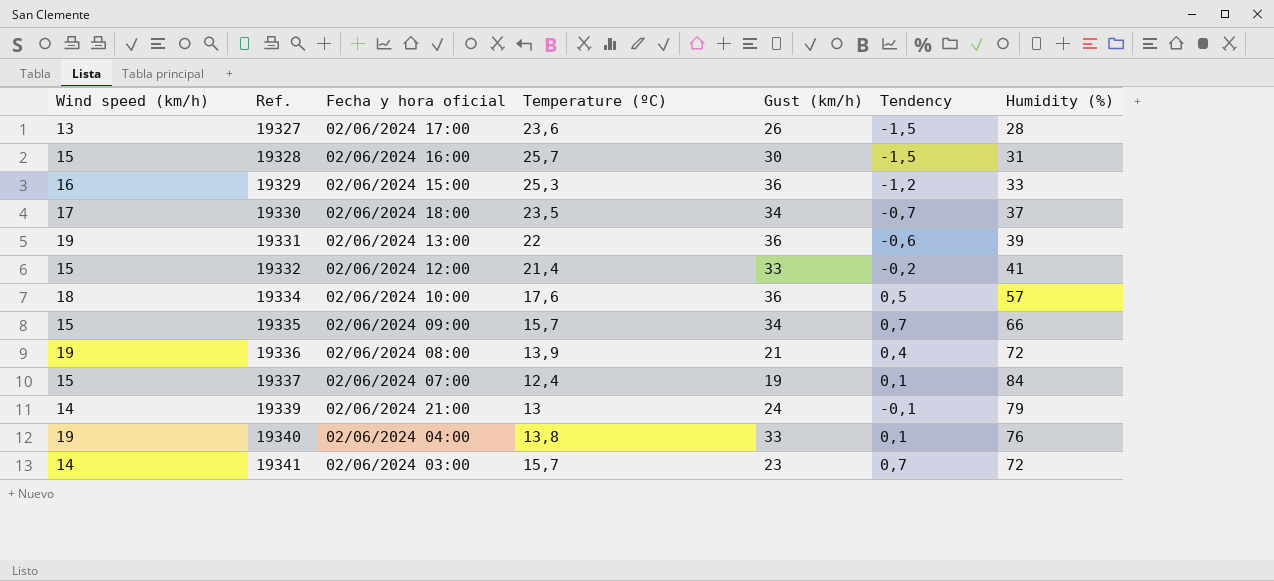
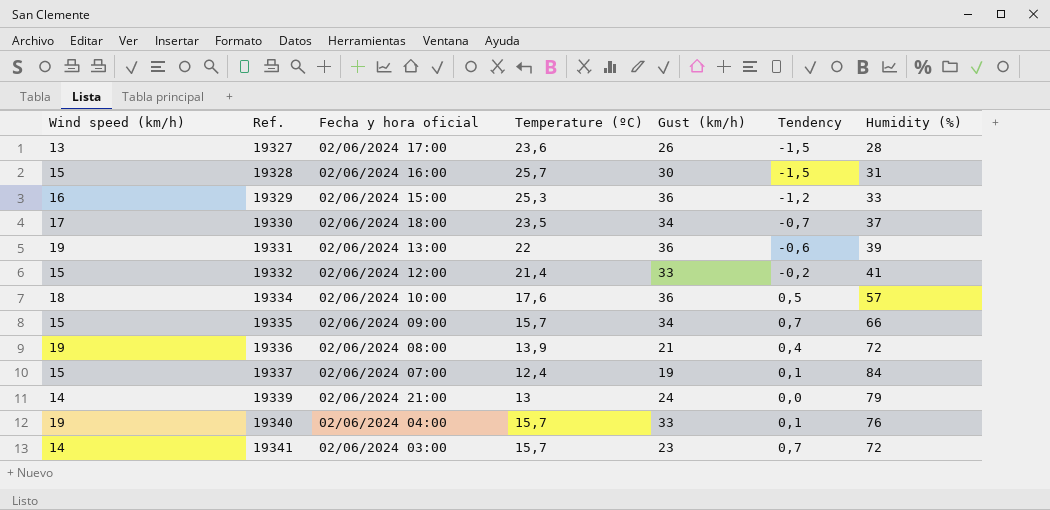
19339 | Tendency: -0,1 -> 0,0
19340 | Temperature (ºC): 13,8 -> 15,7

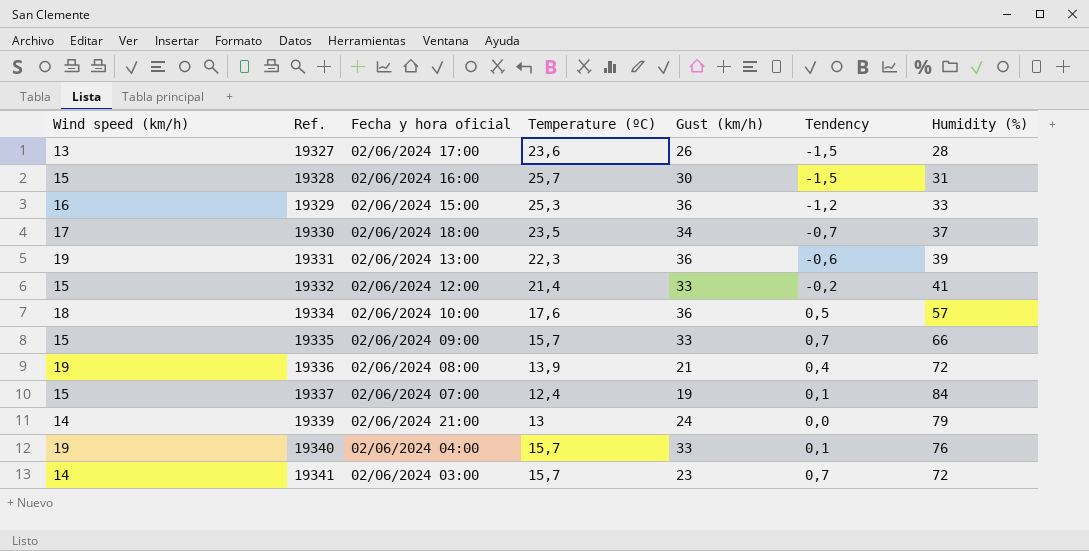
19331 | Temperature (ºC): 22 -> 22,3
19335 | Gust (km/h): 34 -> 33

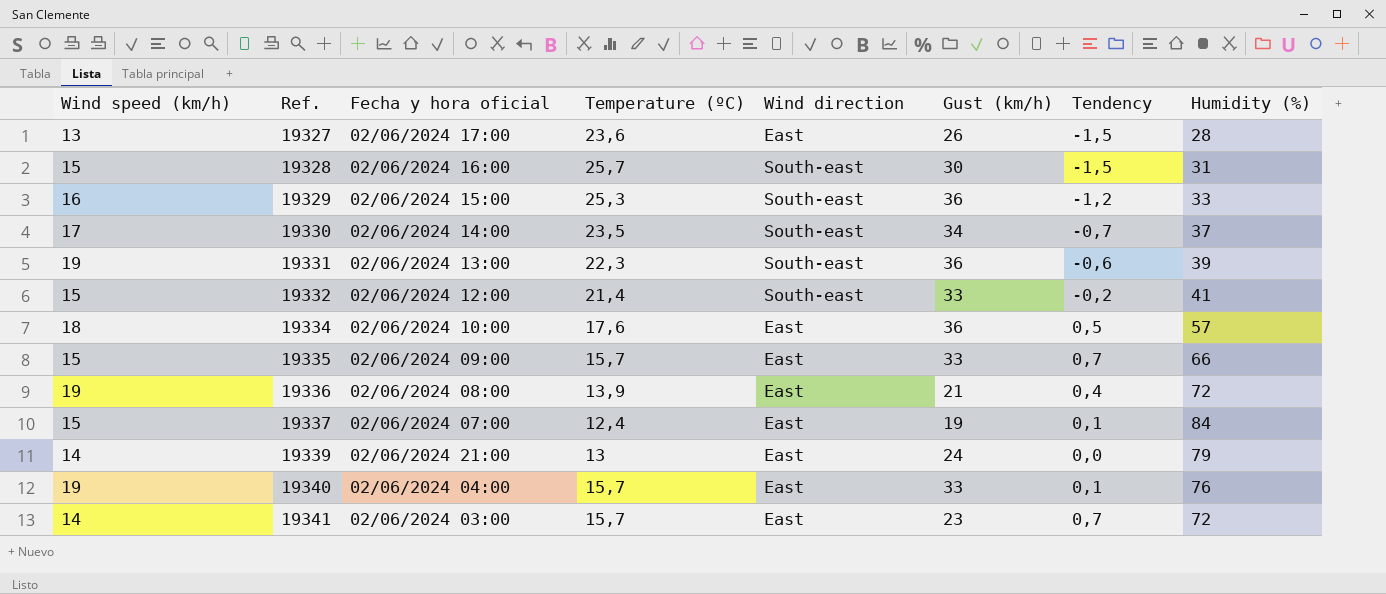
column Wind direction | position: none -> 5
19330 | Fecha y hora oficial: 02/06/2024 18:00 -> 02/06/2024 14:00

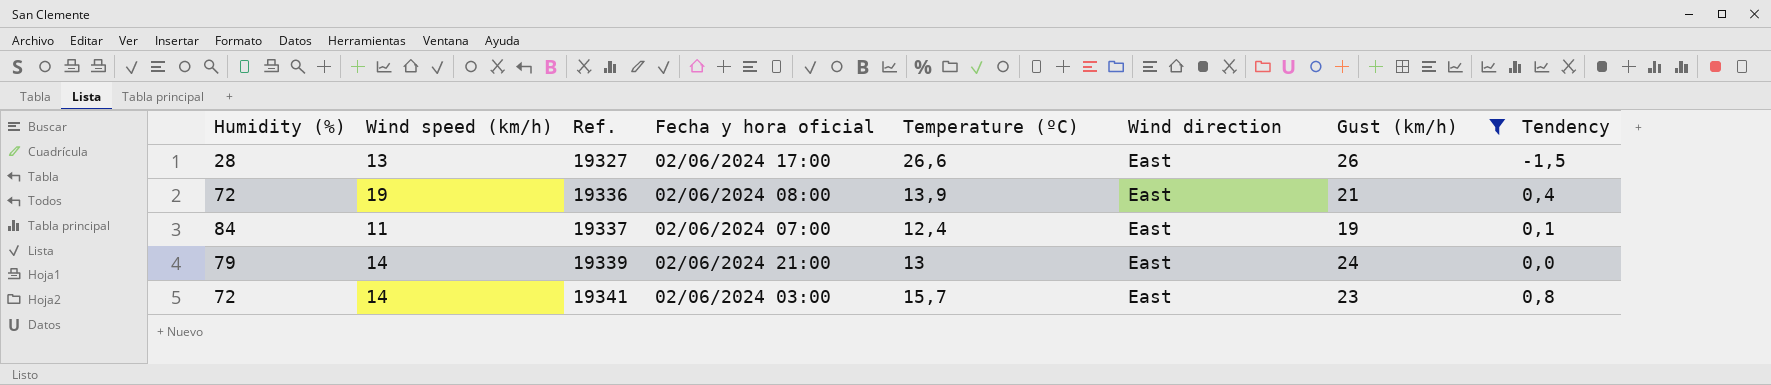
filter: none -> Gust (km/h) <= 26
column Humidity (%) | position: 8 -> 1
19327 | Temperature (ºC): 23,6 -> 26,6
19337 | Wind speed (km/h): 15 -> 11
19341 | Tendency: 0,7 -> 0,8

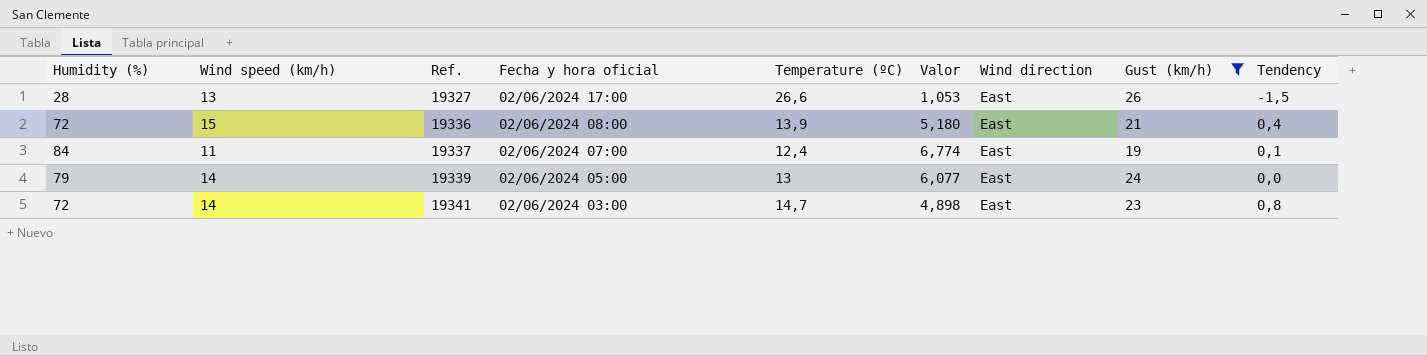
column Valor | formula: none -> [Humidity (%)] / [Temperature (ºC)]
19336 | Wind speed (km/h): 19 -> 15
19339 | Fecha y hora oficial: 02/06/2024 21:00 -> 02/06/2024 05:00
19341 | Temperature (ºC): 15,7 -> 14,7

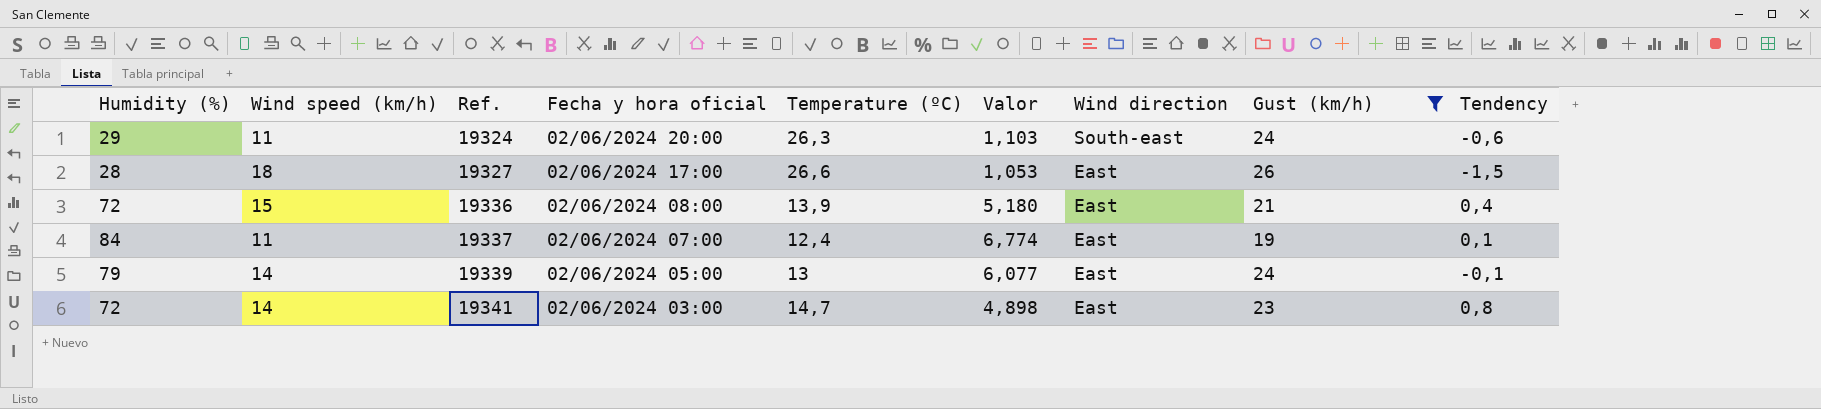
row 19324: none -> 29 | 11 | 02/06/2024 20:00 | 26,3 | 1,103 | South-east | 24 | -0,6
19327 | Wind speed (km/h): 13 -> 18
19339 | Tendency: 0,0 -> -0,1

